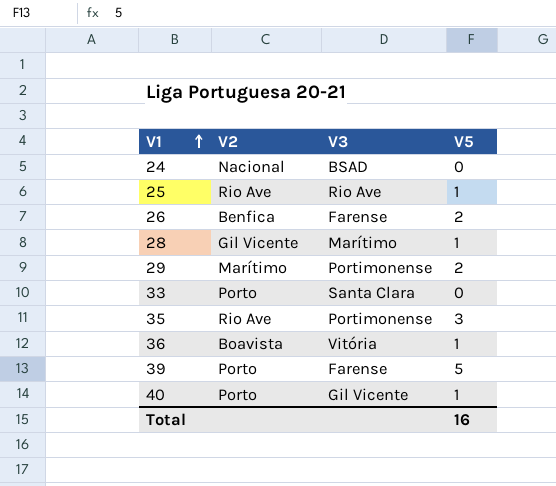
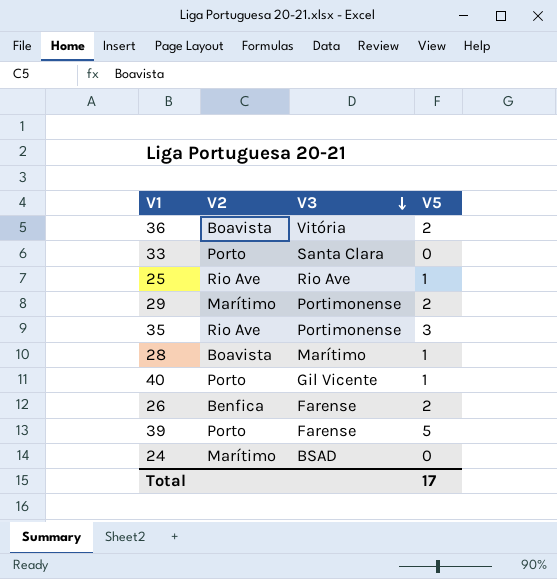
row order: V1 ascending -> V3 descending
36 | V5: 1 -> 2
28 | V2: Gil Vicente -> Boavista
24 | V2: Nacional -> Marítimo
Total | V5: 16 -> 17

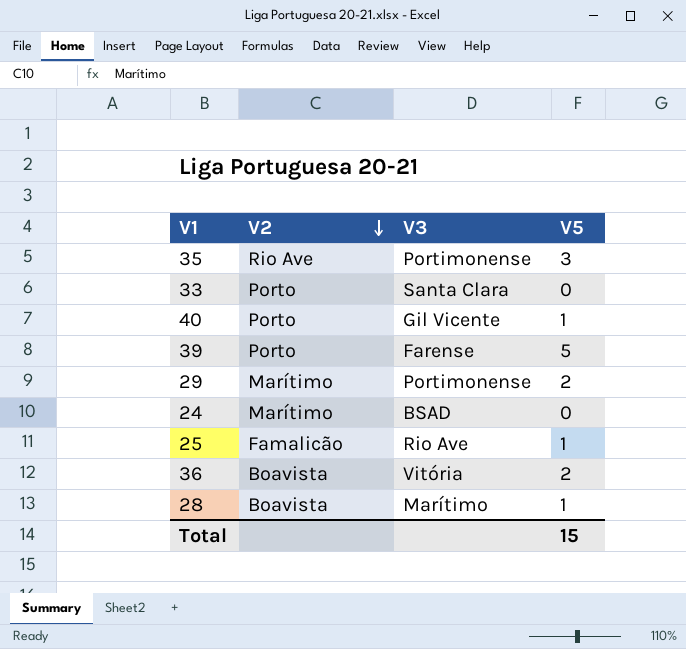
row order: V3 descending -> V2 descending
row 26: Benfica | Farense | 2 -> none
25 | V2: Rio Ave -> Famalicão
Total | V5: 17 -> 15

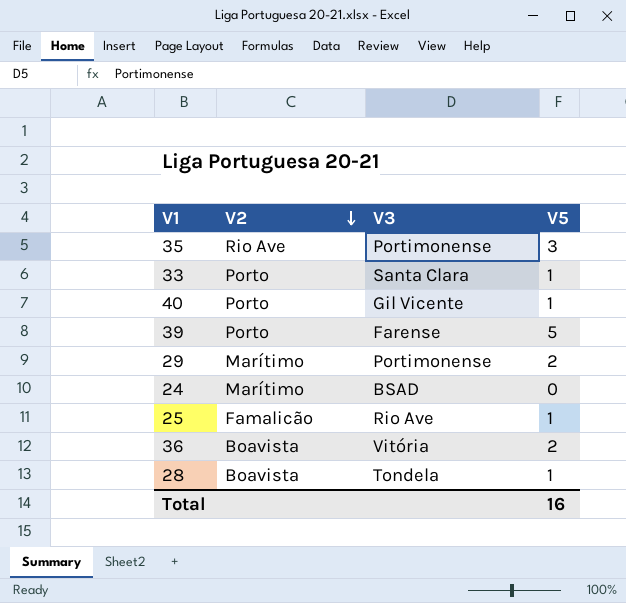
33 | V5: 0 -> 1
28 | V3: Marítimo -> Tondela
Total | V5: 15 -> 16

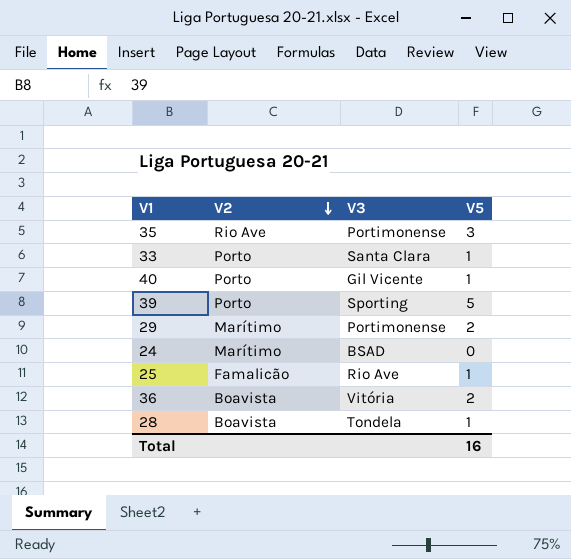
39 | V3: Farense -> Sporting

